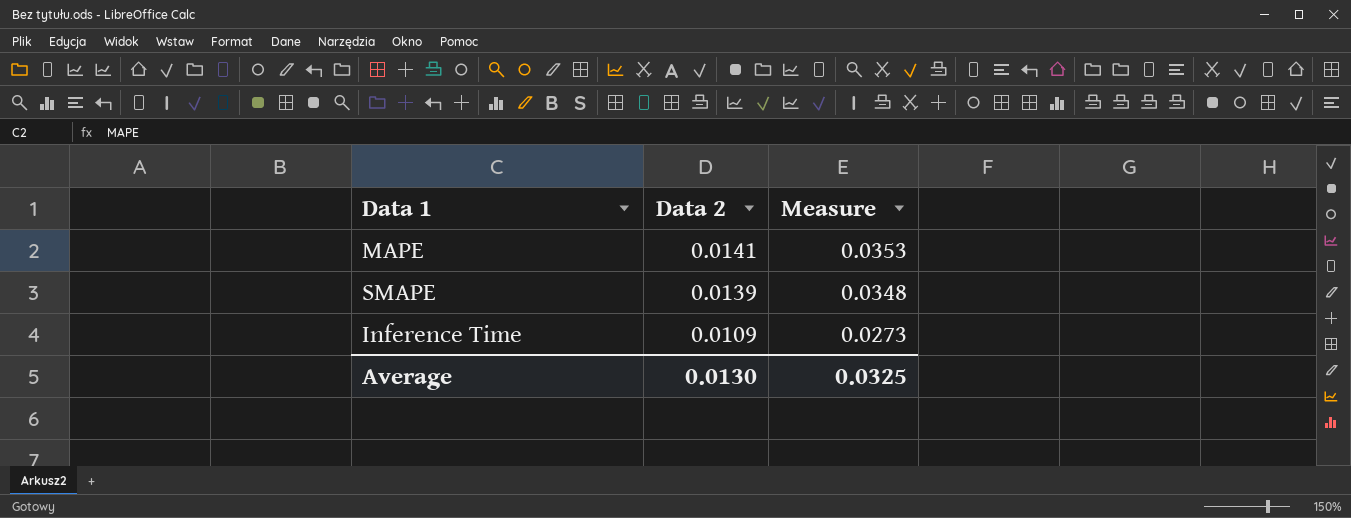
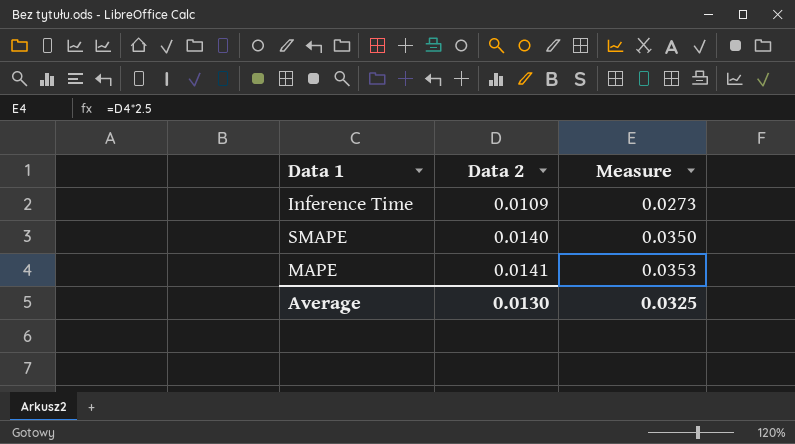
row order: Data 2 descending -> Data 2 ascending
SMAPE | Data 2: 0.0139 -> 0.0140
SMAPE | Measure: 0.0348 -> 0.0350

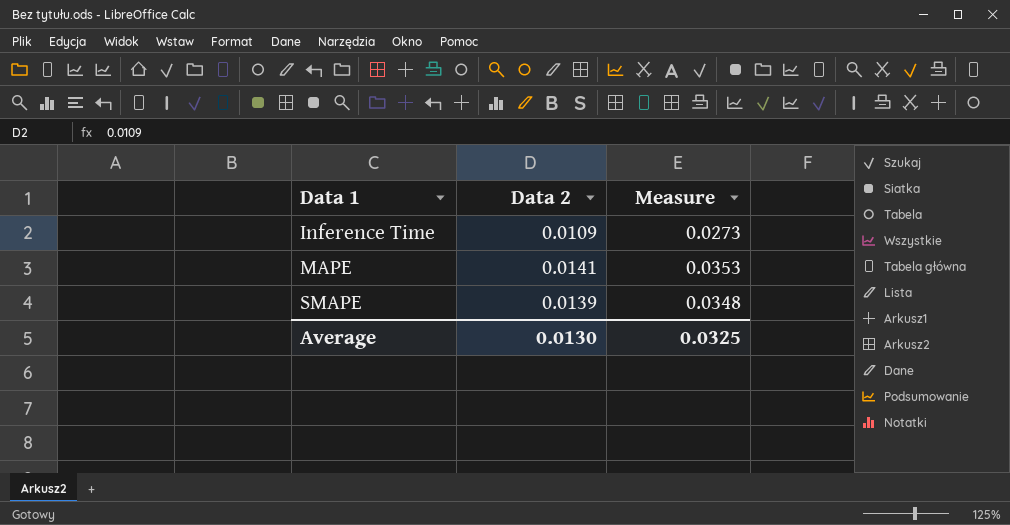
row order: Data 2 ascending -> Data 1 ascending
SMAPE | Data 2: 0.0140 -> 0.0139
SMAPE | Measure: 0.0350 -> 0.0348

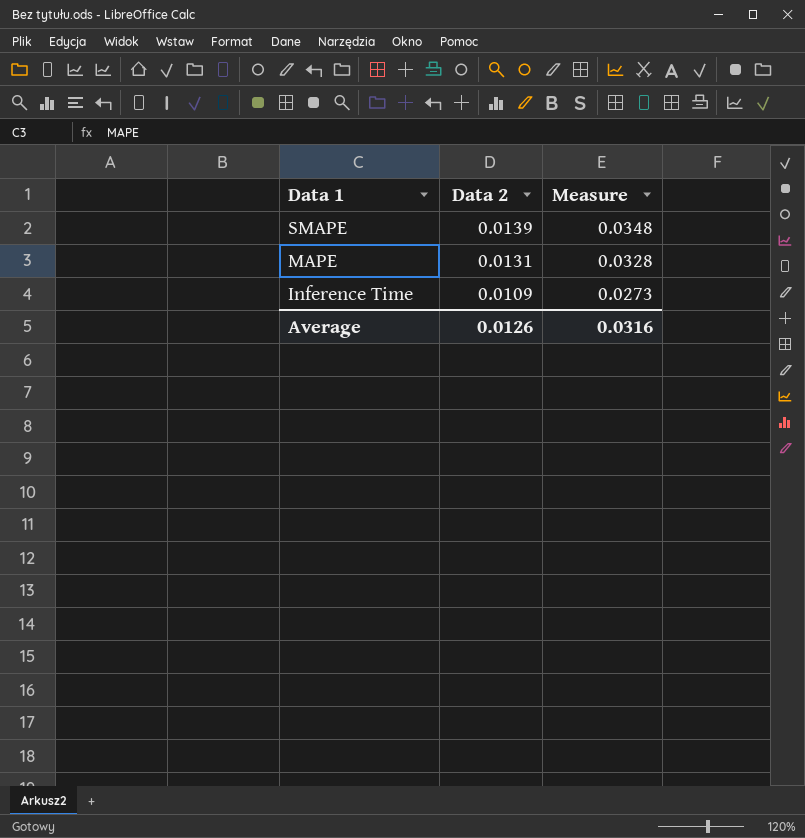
row order: Data 1 ascending -> Data 1 descending
MAPE | Data 2: 0.0141 -> 0.0131
MAPE | Measure: 0.0353 -> 0.0328
Average | Data 2: 0.0130 -> 0.0126
Average | Measure: 0.0325 -> 0.0316

